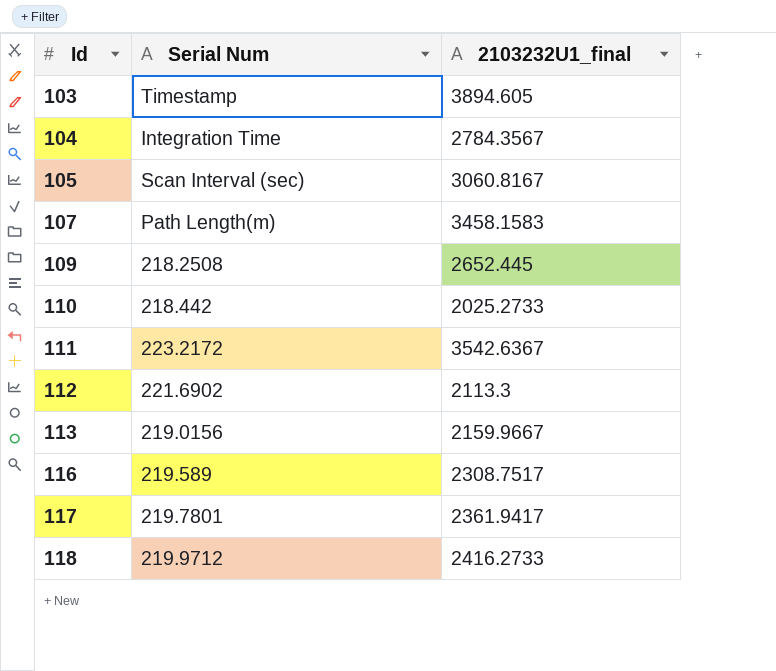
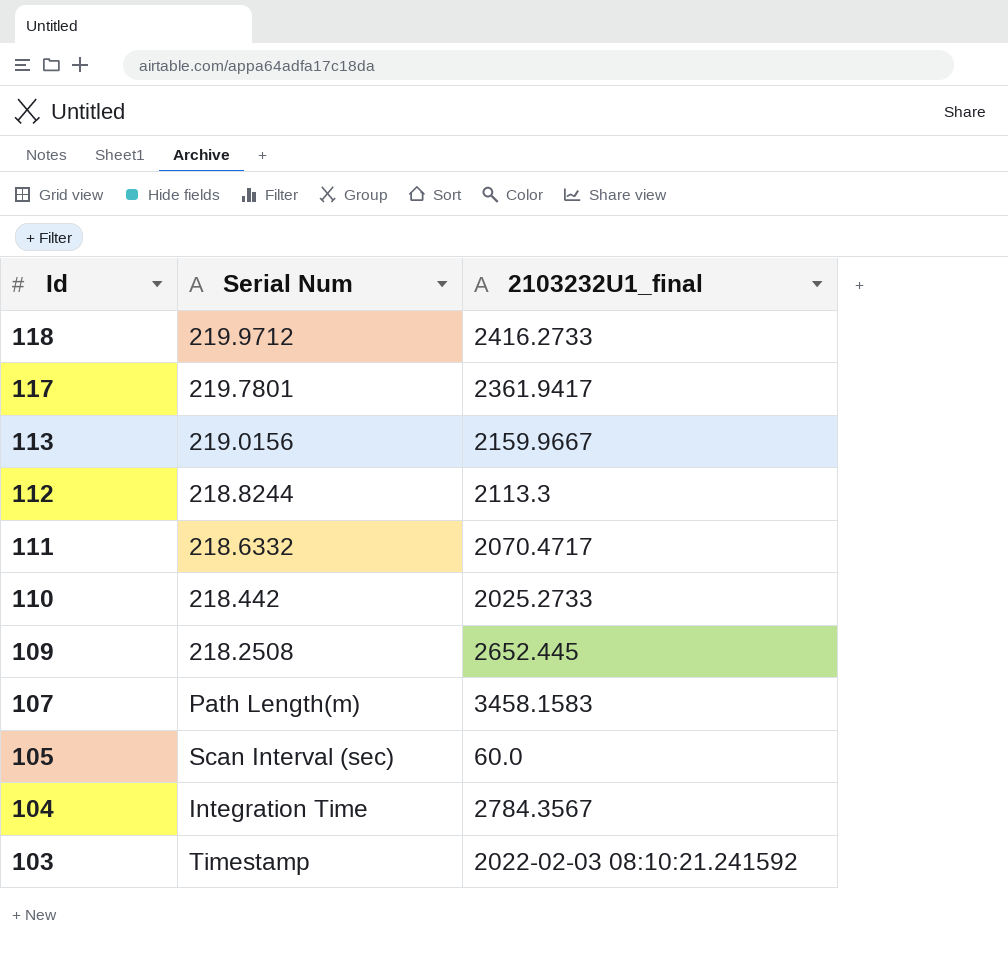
row order: Id ascending -> Id descending
row 116: 219.589 | 2308.7517 -> none
112 | Serial Num: 221.6902 -> 218.8244
111 | Serial Num: 223.2172 -> 218.6332
111 | 2103232U1_final: 3542.6367 -> 2070.4717
105 | 2103232U1_final: 3060.8167 -> 60.0
103 | 2103232U1_final: 3894.605 -> 2022-02-03 08:10:21.241592

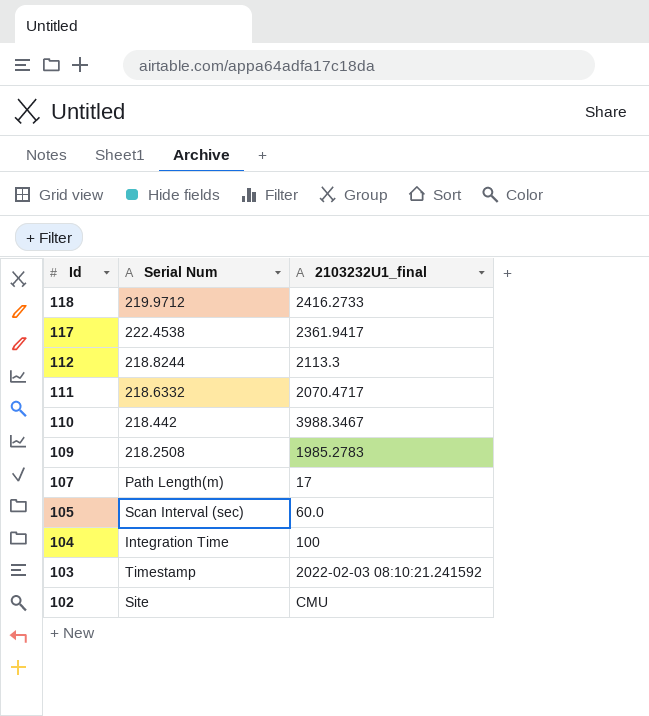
row 113: 219.0156 | 2159.9667 -> none
117 | Serial Num: 219.7801 -> 222.4538
110 | 2103232U1_final: 2025.2733 -> 3988.3467
109 | 2103232U1_final: 2652.445 -> 1985.2783
107 | 2103232U1_final: 3458.1583 -> 17
104 | 2103232U1_final: 2784.3567 -> 100
row 102: none -> Site | CMU

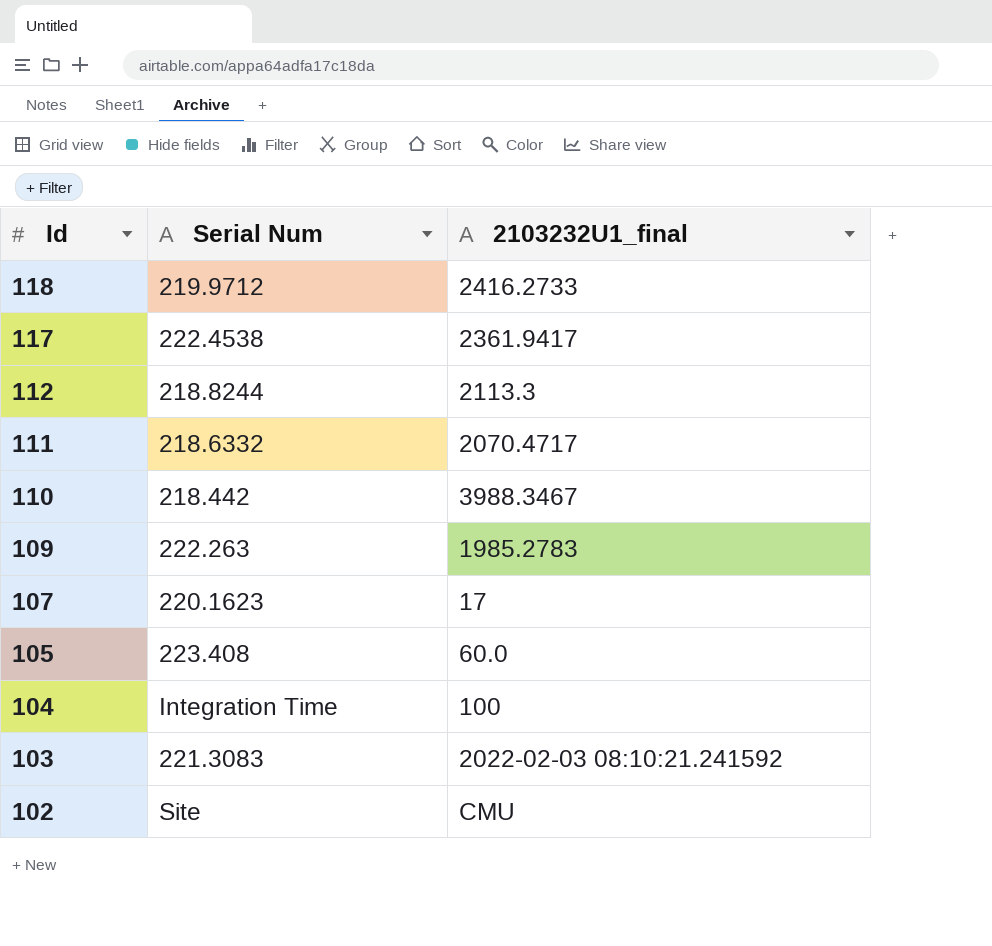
109 | Serial Num: 218.2508 -> 222.263
107 | Serial Num: Path Length(m) -> 220.1623
105 | Serial Num: Scan Interval (sec) -> 223.408
103 | Serial Num: Timestamp -> 221.3083

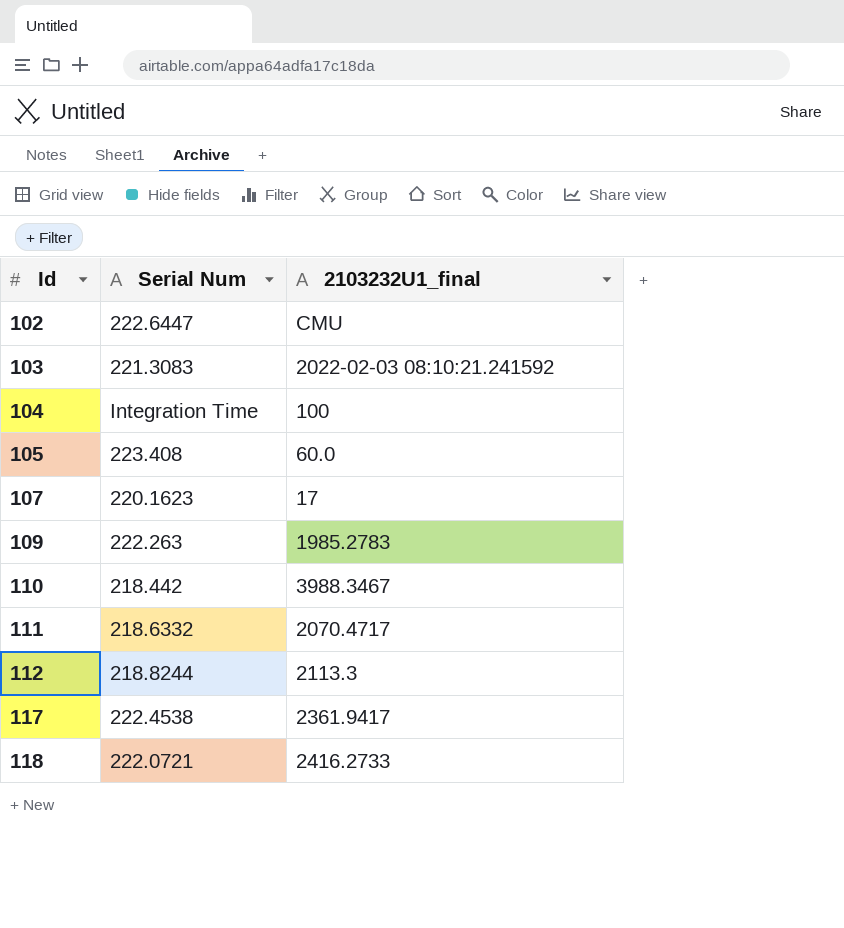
row order: Id descending -> Id ascending
102 | Serial Num: Site -> 222.6447
118 | Serial Num: 219.9712 -> 222.0721

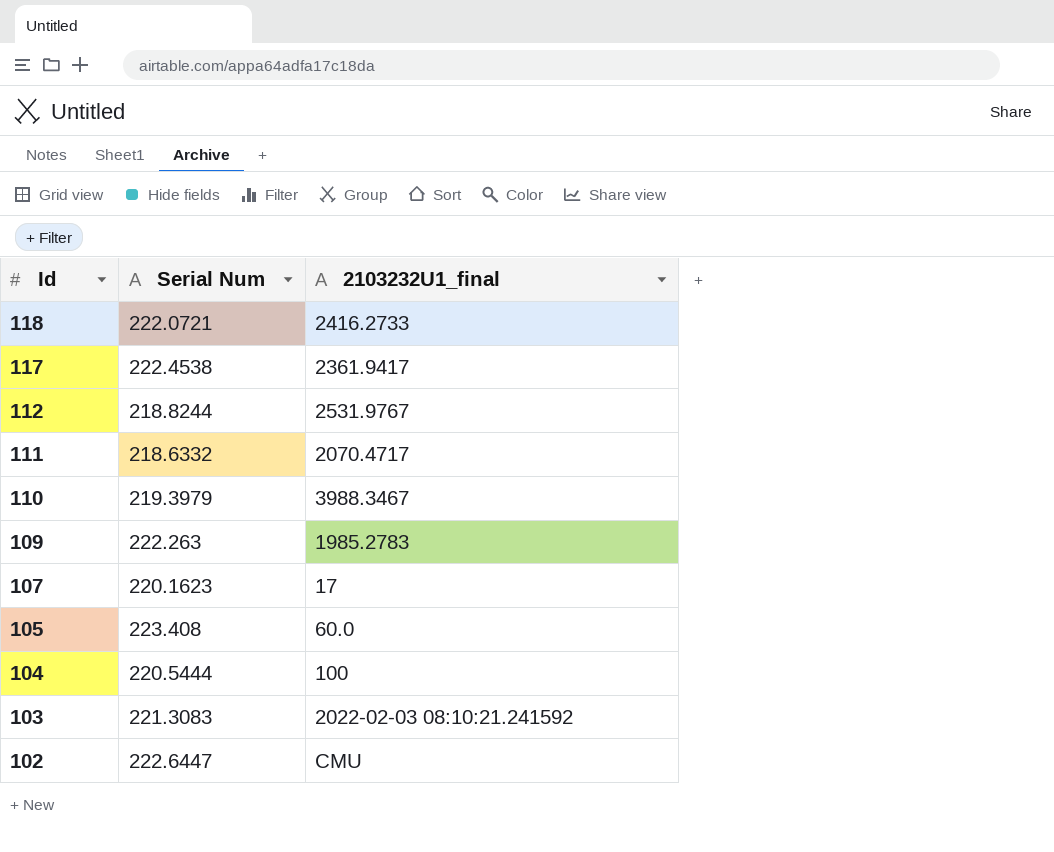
row order: Id ascending -> Id descending
112 | 2103232U1_final: 2113.3 -> 2531.9767
110 | Serial Num: 218.442 -> 219.3979
104 | Serial Num: Integration Time -> 220.5444

